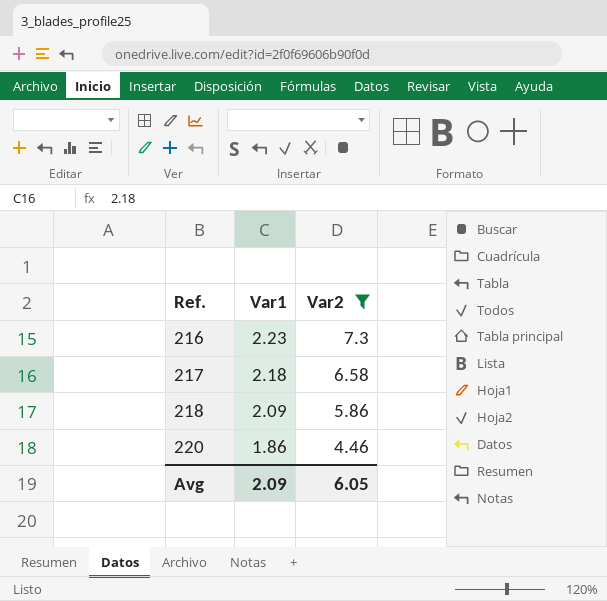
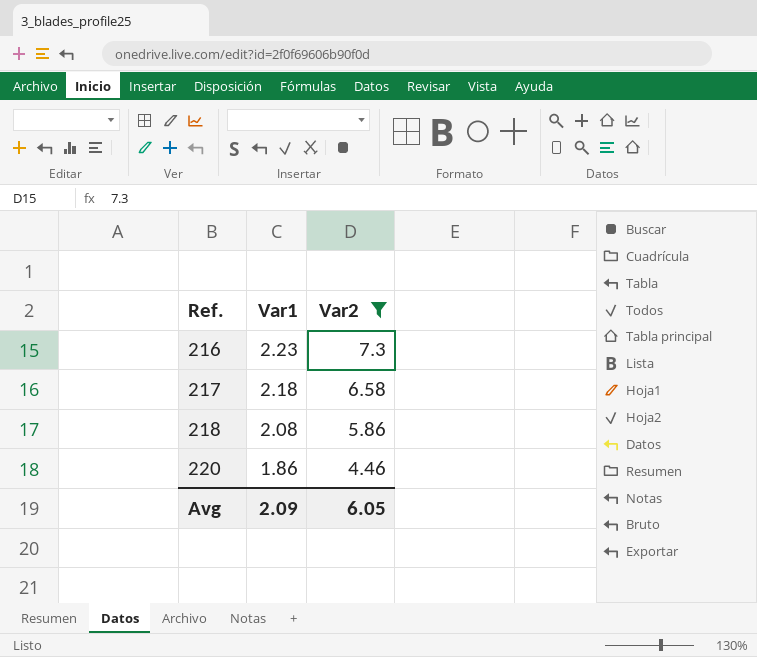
218 | Var1: 2.09 -> 2.08

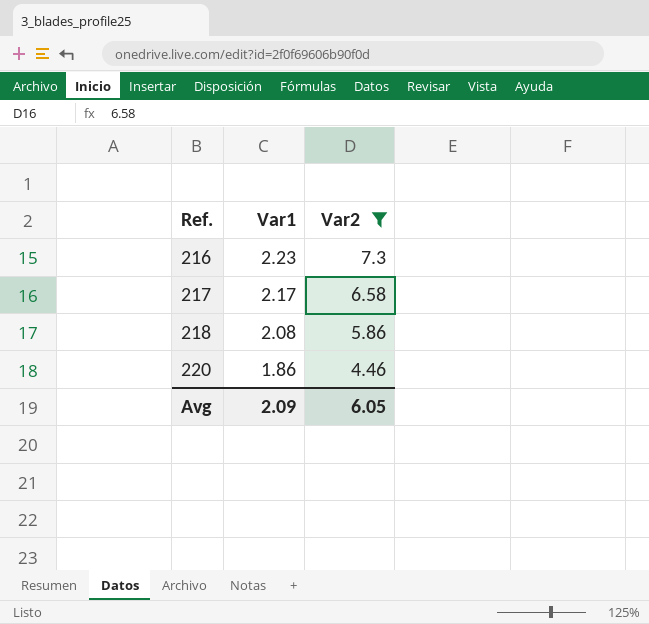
217 | Var1: 2.18 -> 2.17

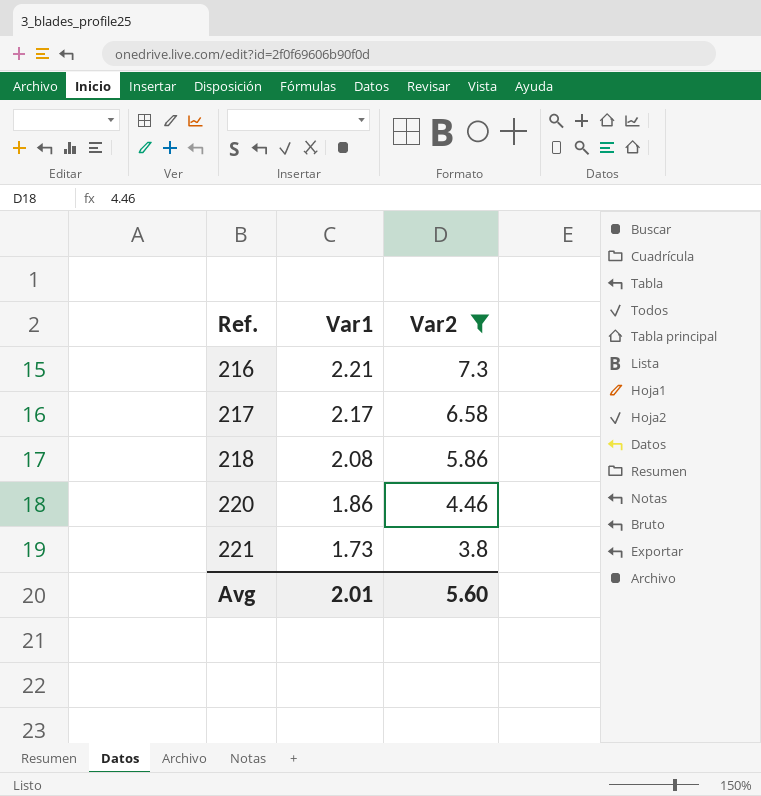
216 | Var1: 2.23 -> 2.21
row 221: none -> 1.73 | 3.8
Avg | Var1: 2.09 -> 2.01
Avg | Var2: 6.05 -> 5.60

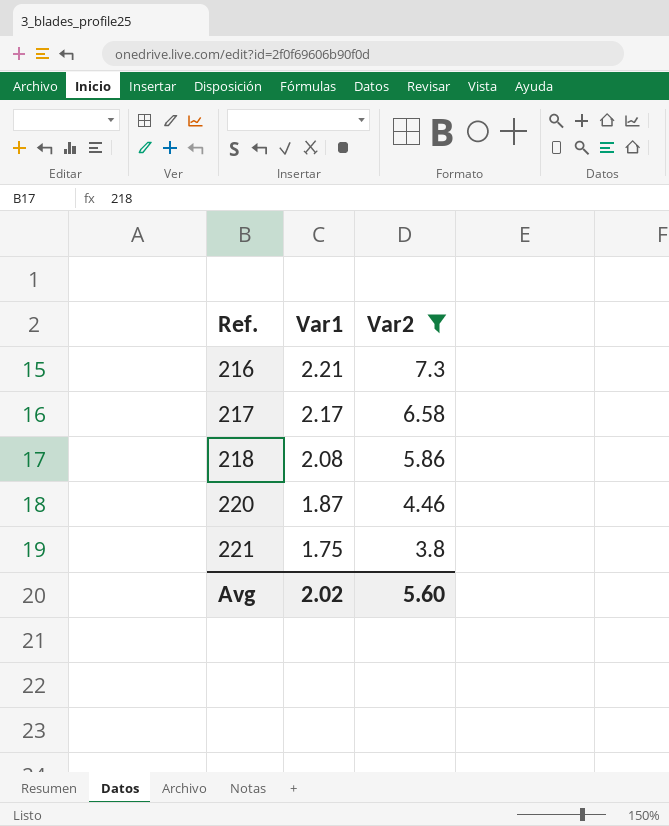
220 | Var1: 1.86 -> 1.87
221 | Var1: 1.73 -> 1.75
Avg | Var1: 2.01 -> 2.02

